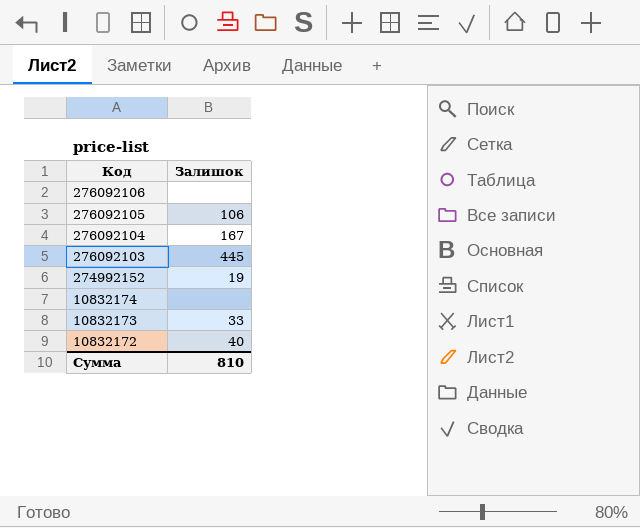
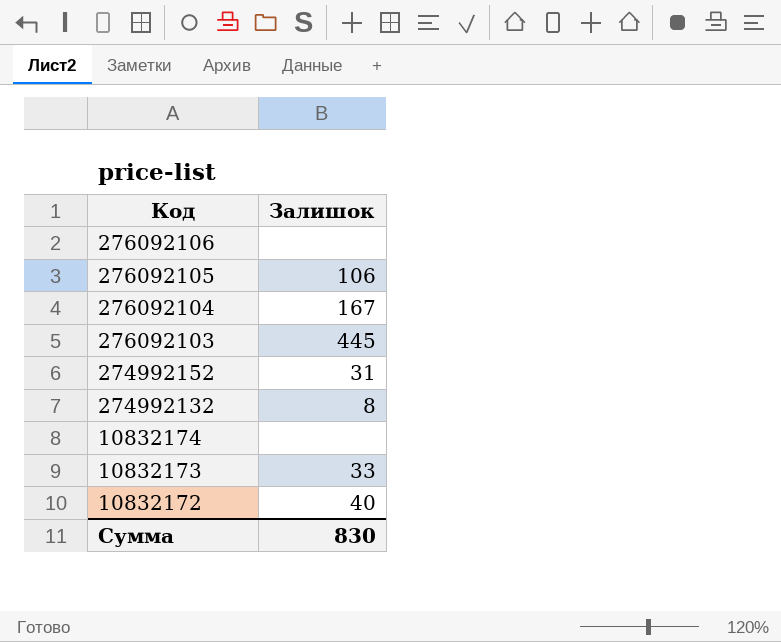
274992152 | Залишок: 19 -> 31
row 274992132: none -> 8
Сумма | Залишок: 810 -> 830

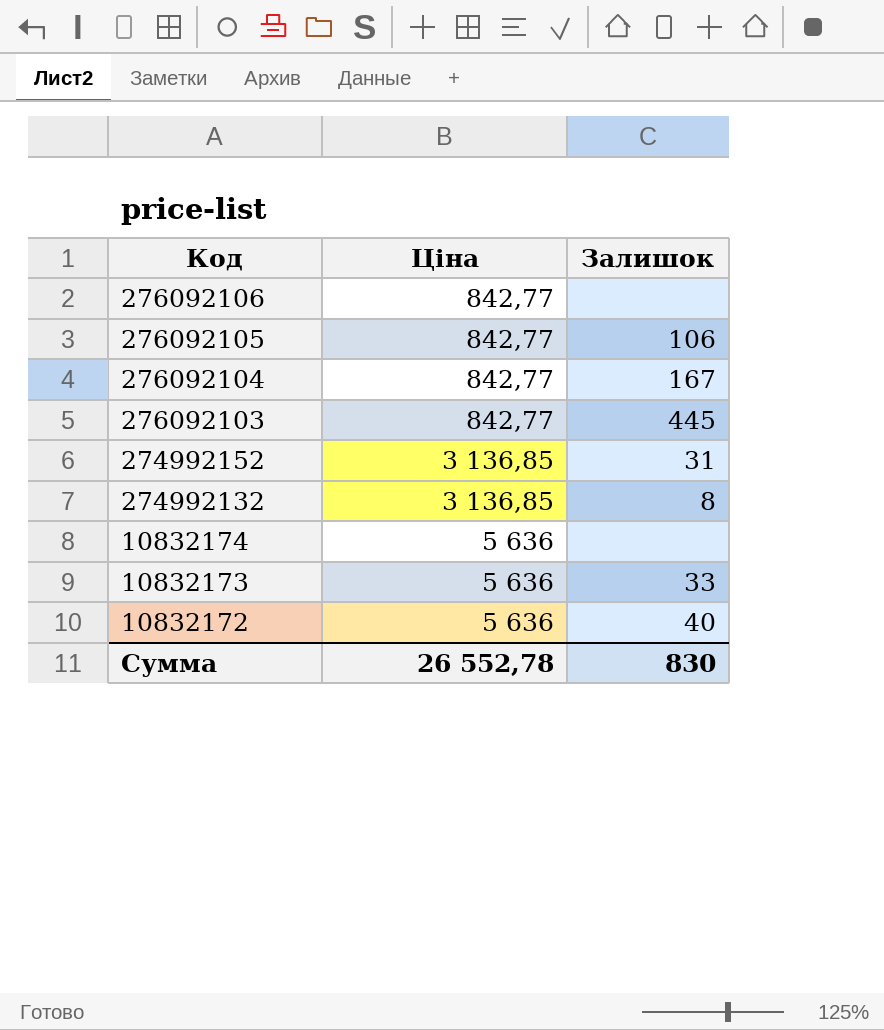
column Ціна | position: none -> 2

